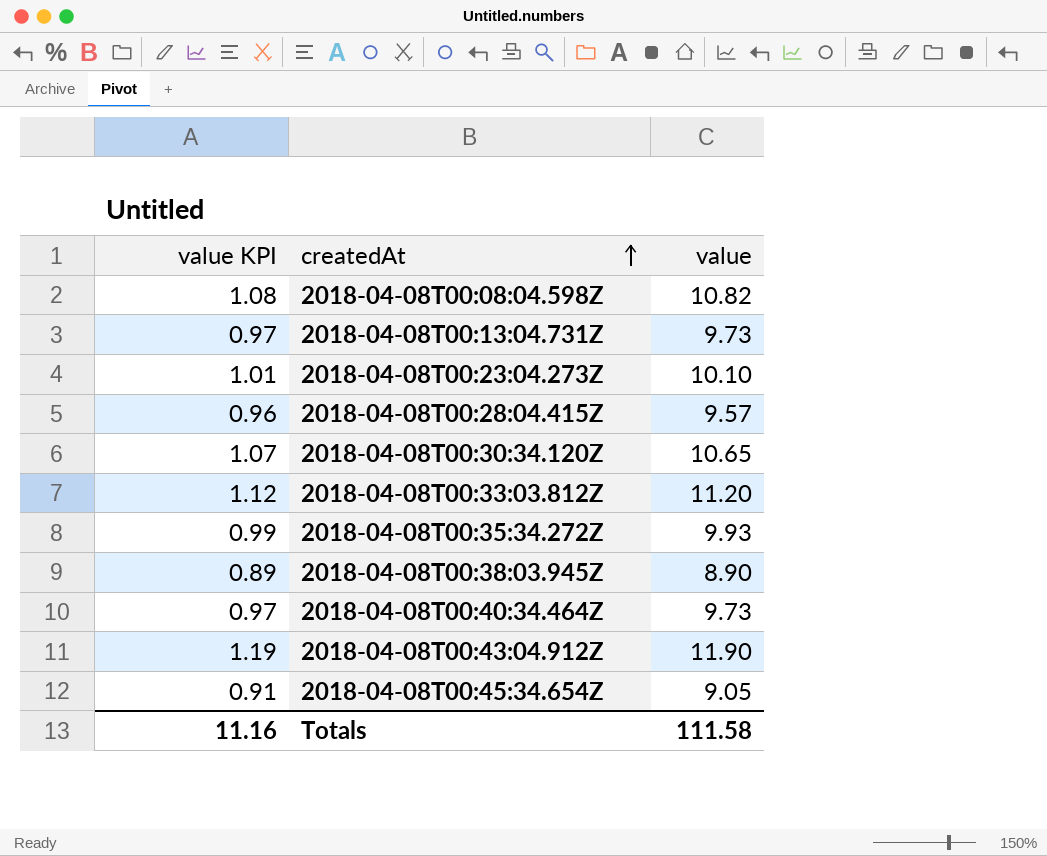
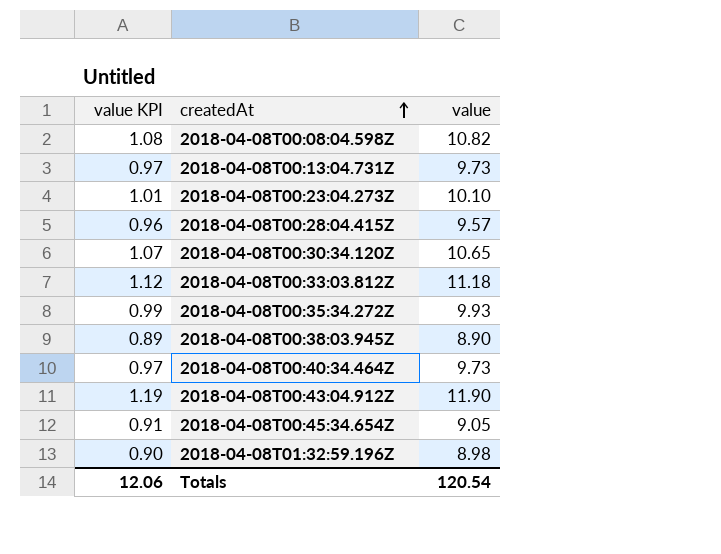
2018-04-08T00:33:03.812Z | value: 11.20 -> 11.18
row 2018-04-08T01:32:59.196Z: none -> 0.90 | 8.98
Totals | value KPI: 11.16 -> 12.06
Totals | value: 111.58 -> 120.54

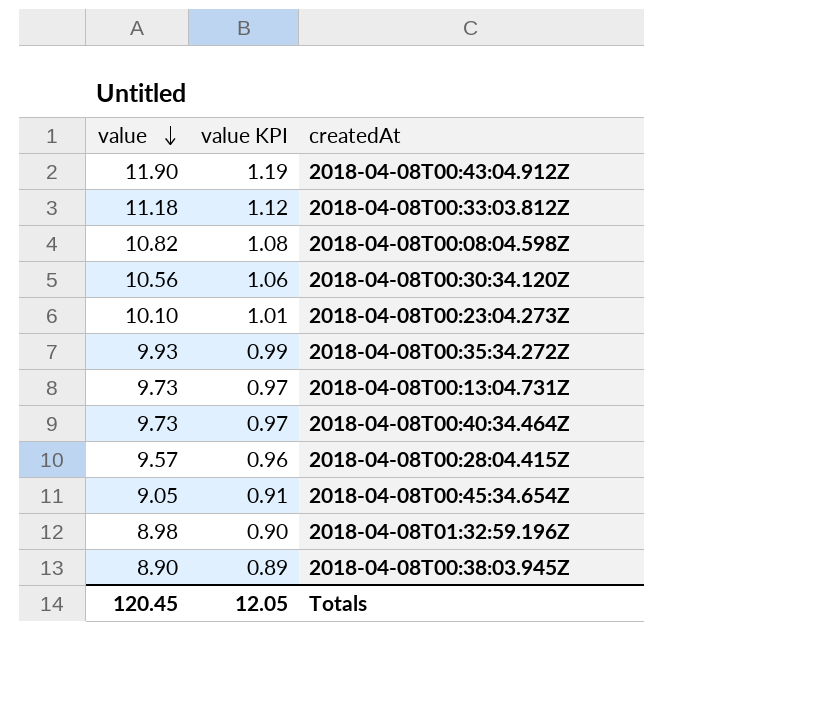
row order: createdAt ascending -> value descending
column value | position: 3 -> 1
2018-04-08T00:30:34.120Z | value: 10.65 -> 10.56
2018-04-08T00:30:34.120Z | value KPI: 1.07 -> 1.06
Totals | value: 120.54 -> 120.45
Totals | value KPI: 12.06 -> 12.05

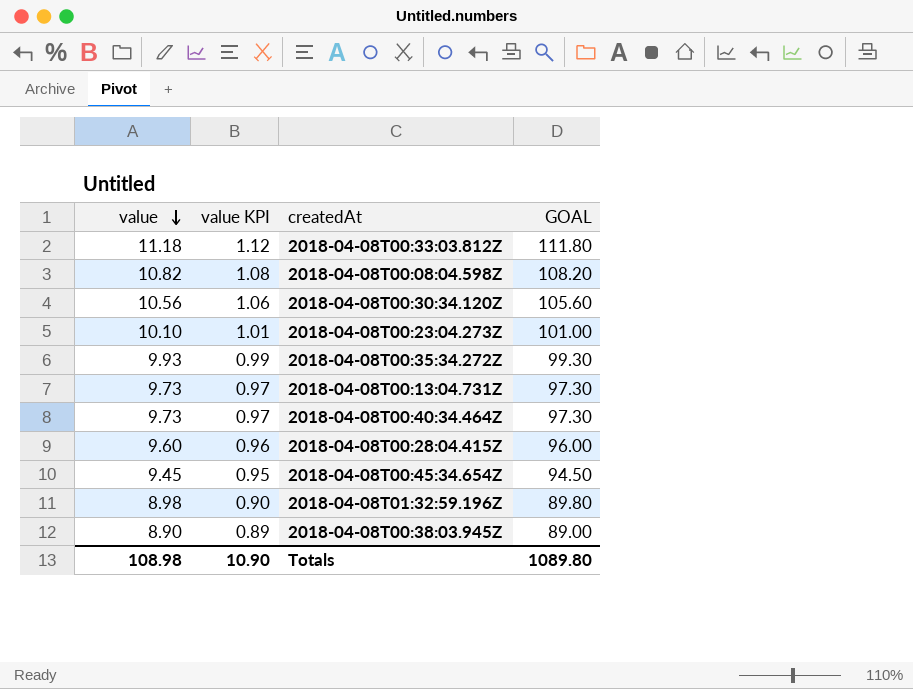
column GOAL | formula: none -> [value] * 10
row 2018-04-08T00:43:04.912Z: 11.90 | 1.19 -> none
2018-04-08T00:28:04.415Z | value: 9.57 -> 9.60
2018-04-08T00:45:34.654Z | value: 9.05 -> 9.45
2018-04-08T00:45:34.654Z | value KPI: 0.91 -> 0.95
Totals | value: 120.45 -> 108.98
Totals | value KPI: 12.05 -> 10.90

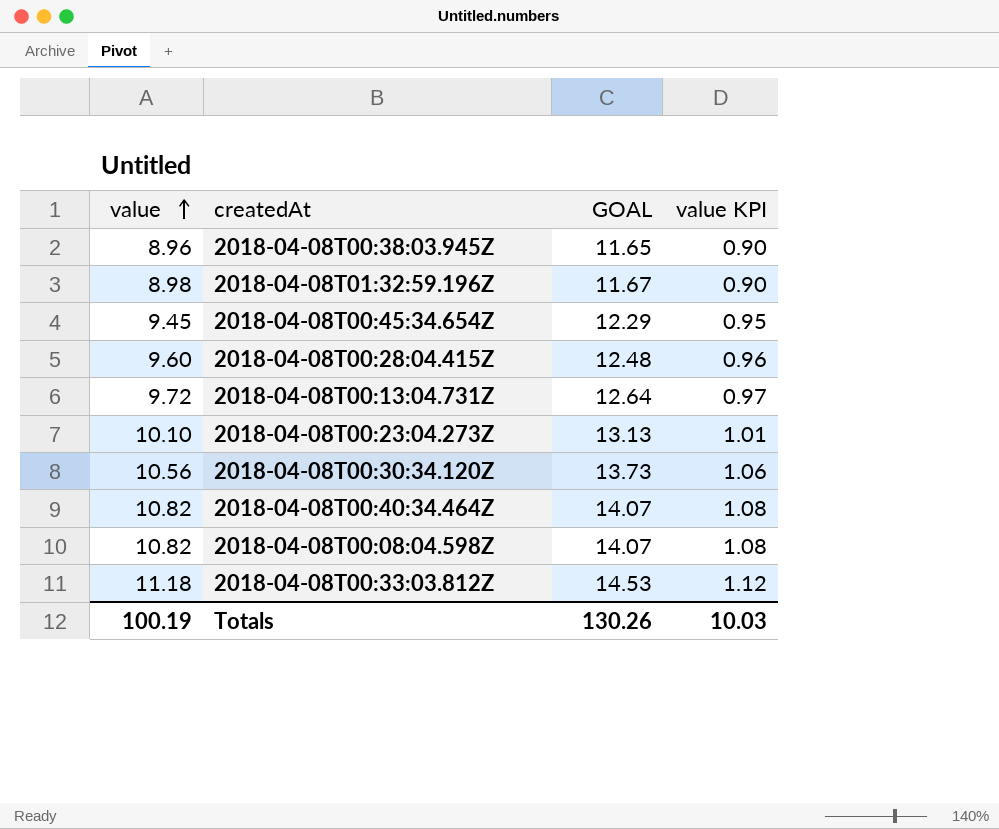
row order: value descending -> value ascending
column GOAL | formula: [value] * 10 -> [value] * 1.3
column value KPI | position: 2 -> 4
row 2018-04-08T00:35:34.272Z: 9.93 | 0.99 | 99.30 -> none
2018-04-08T00:38:03.945Z | value: 8.90 -> 8.96
2018-04-08T00:38:03.945Z | value KPI: 0.89 -> 0.90
2018-04-08T00:13:04.731Z | value: 9.73 -> 9.72
2018-04-08T00:40:34.464Z | value: 9.73 -> 10.82
2018-04-08T00:40:34.464Z | value KPI: 0.97 -> 1.08
Totals | value: 108.98 -> 100.19
Totals | GOAL: 1089.80 -> 130.26
Totals | value KPI: 10.90 -> 10.03

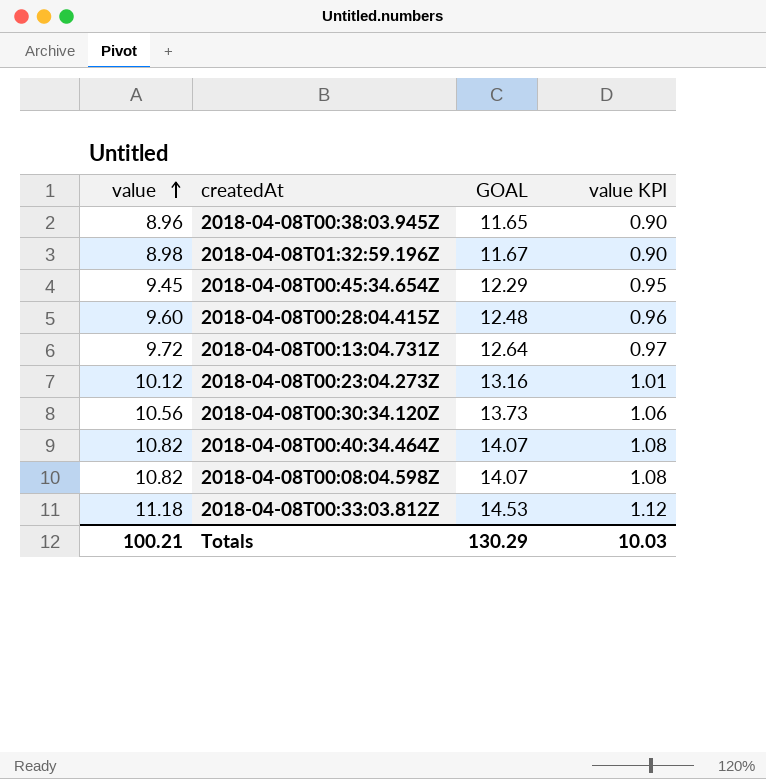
2018-04-08T00:23:04.273Z | value: 10.10 -> 10.12
2018-04-08T00:23:04.273Z | GOAL: 13.13 -> 13.16
Totals | value: 100.19 -> 100.21
Totals | GOAL: 130.26 -> 130.29

